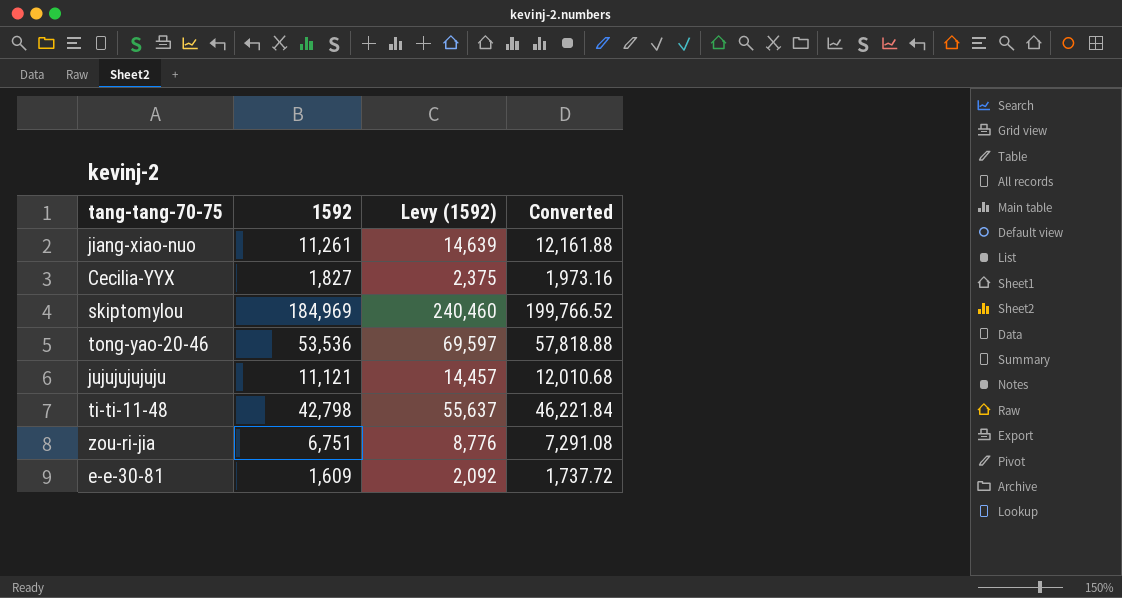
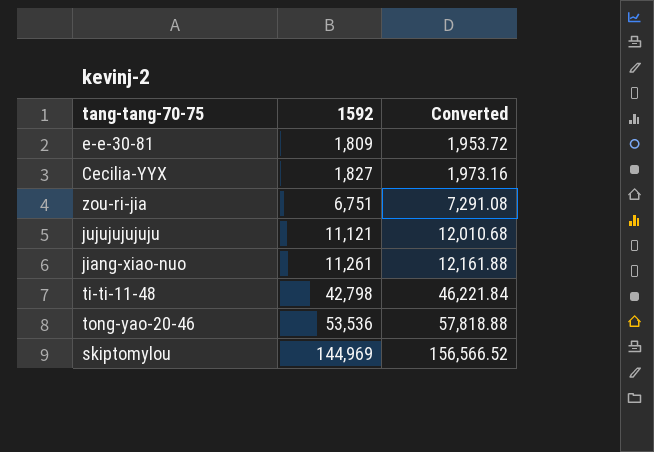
row order: none -> 1592 ascending
column Levy (1592) | formula: [1592] * 1.3 -> none
e-e-30-81 | 1592: 1,609 -> 1,809
e-e-30-81 | Converted: 1,737.72 -> 1,953.72
skiptomylou | 1592: 184,969 -> 144,969
skiptomylou | Converted: 199,766.52 -> 156,566.52

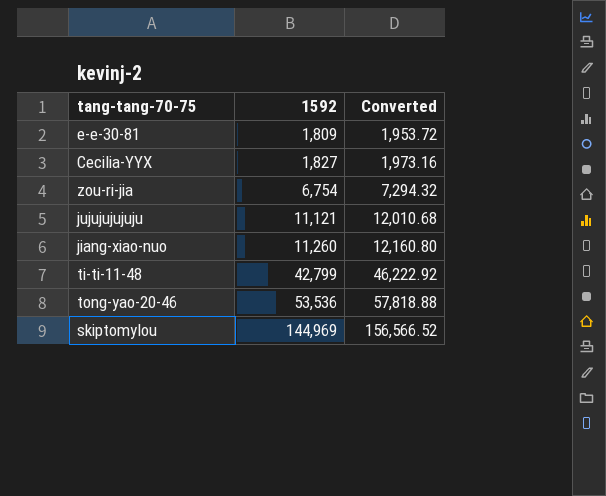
zou-ri-jia | 1592: 6,751 -> 6,754
zou-ri-jia | Converted: 7,291.08 -> 7,294.32
jiang-xiao-nuo | 1592: 11,261 -> 11,260
jiang-xiao-nuo | Converted: 12,161.88 -> 12,160.80
ti-ti-11-48 | 1592: 42,798 -> 42,799
ti-ti-11-48 | Converted: 46,221.84 -> 46,222.92

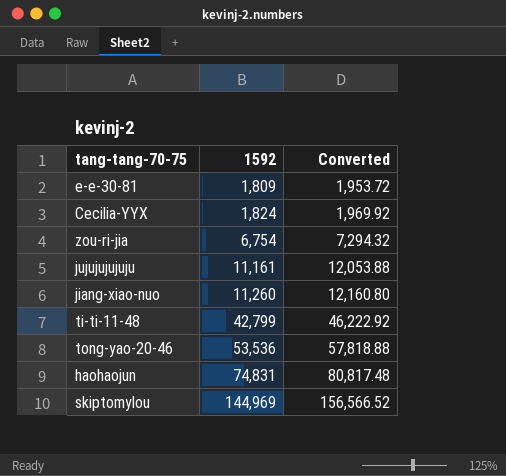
Cecilia-YYX | 1592: 1,827 -> 1,824
Cecilia-YYX | Converted: 1,973.16 -> 1,969.92
jujujujujuju | 1592: 11,121 -> 11,161
jujujujujuju | Converted: 12,010.68 -> 12,053.88
row haohaojun: none -> 74,831 | 80,817.48

